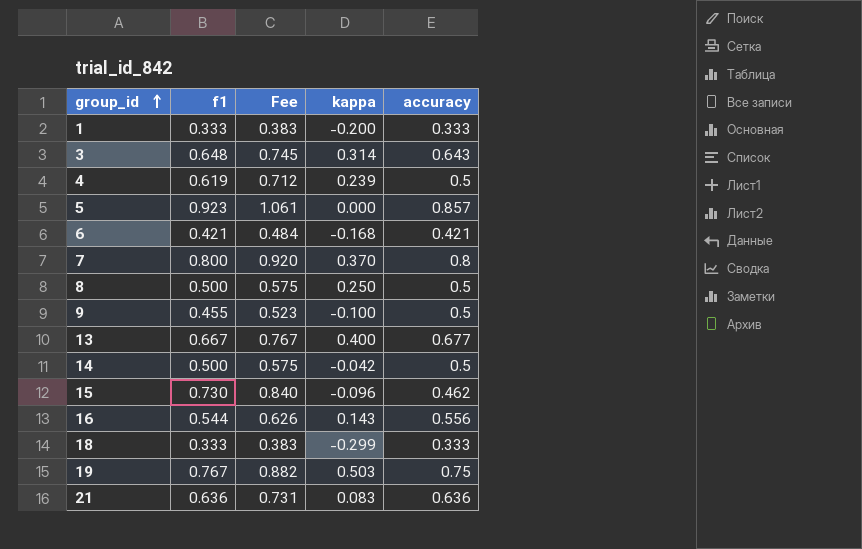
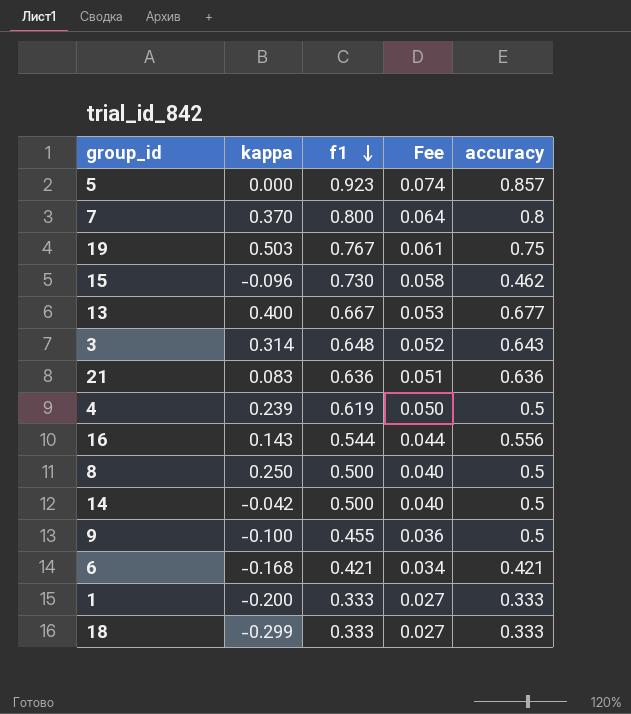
row order: group_id ascending -> f1 descending
column kappa | position: 4 -> 2
column Fee | formula: [f1] * 1.15 -> [f1] * 0.08

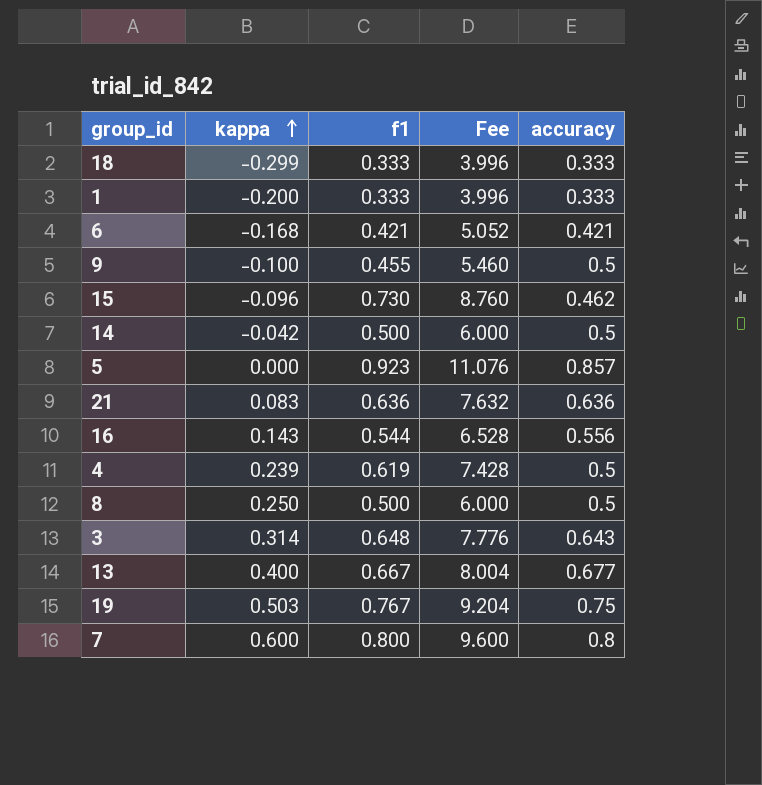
row order: f1 descending -> kappa ascending
column Fee | formula: [f1] * 0.08 -> [f1] * 12
7 | kappa: 0.370 -> 0.600

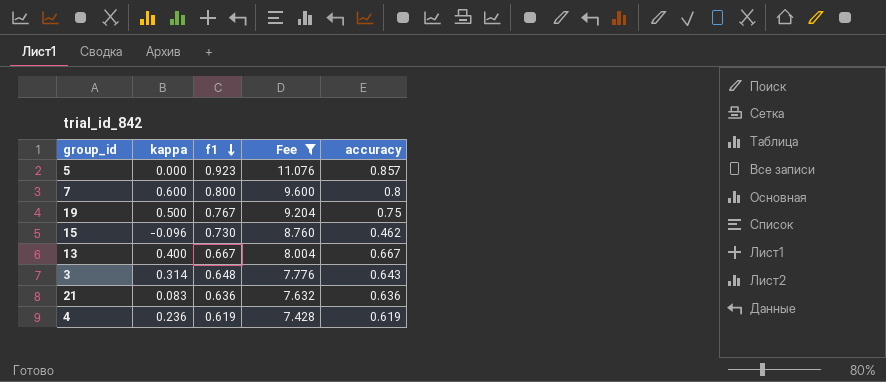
filter: none -> Fee >= 7.428
row order: kappa ascending -> f1 descending
19 | kappa: 0.503 -> 0.500
13 | accuracy: 0.677 -> 0.667
4 | kappa: 0.239 -> 0.236
4 | accuracy: 0.5 -> 0.619

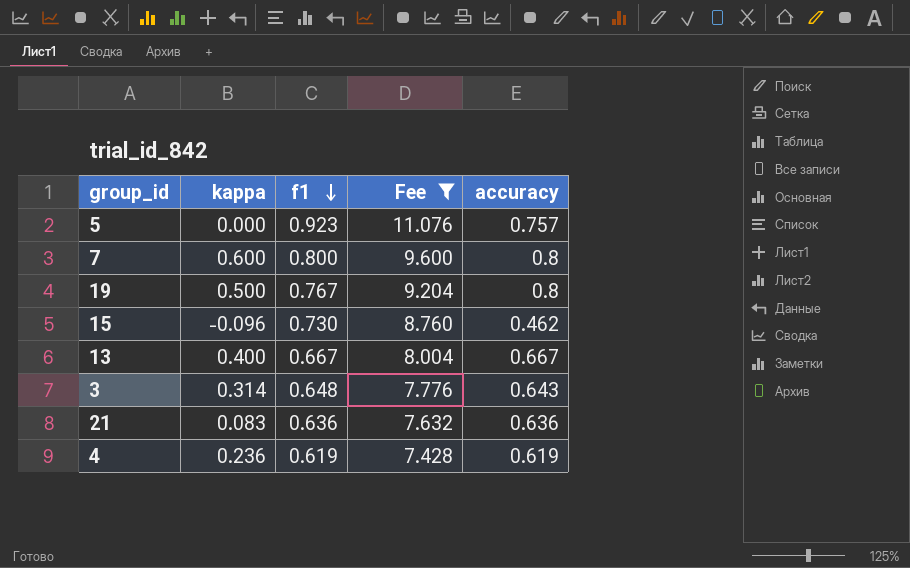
5 | accuracy: 0.857 -> 0.757
19 | accuracy: 0.75 -> 0.8

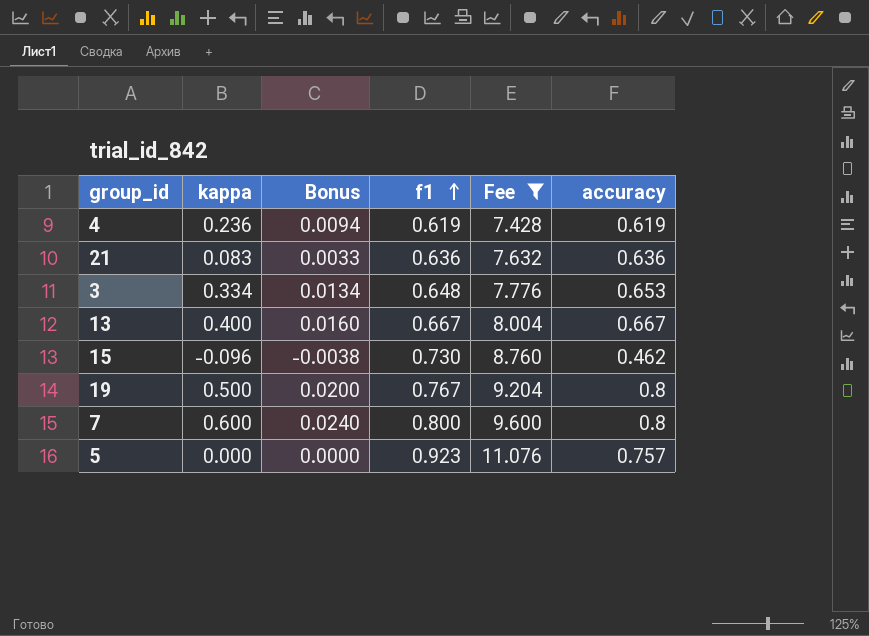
row order: f1 descending -> f1 ascending
column Bonus | formula: none -> [kappa] * 0.04
3 | kappa: 0.314 -> 0.334
3 | accuracy: 0.643 -> 0.653

